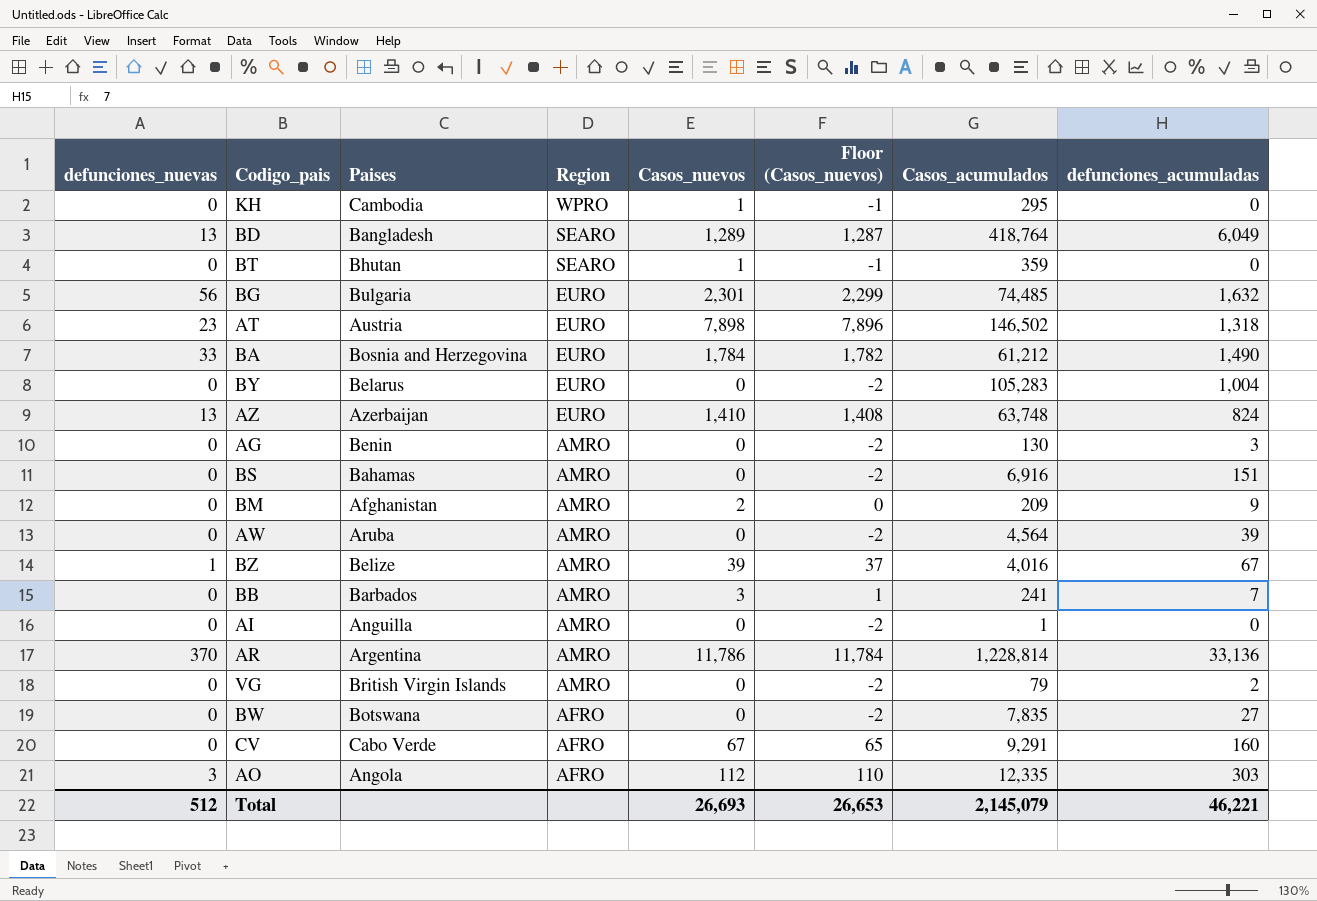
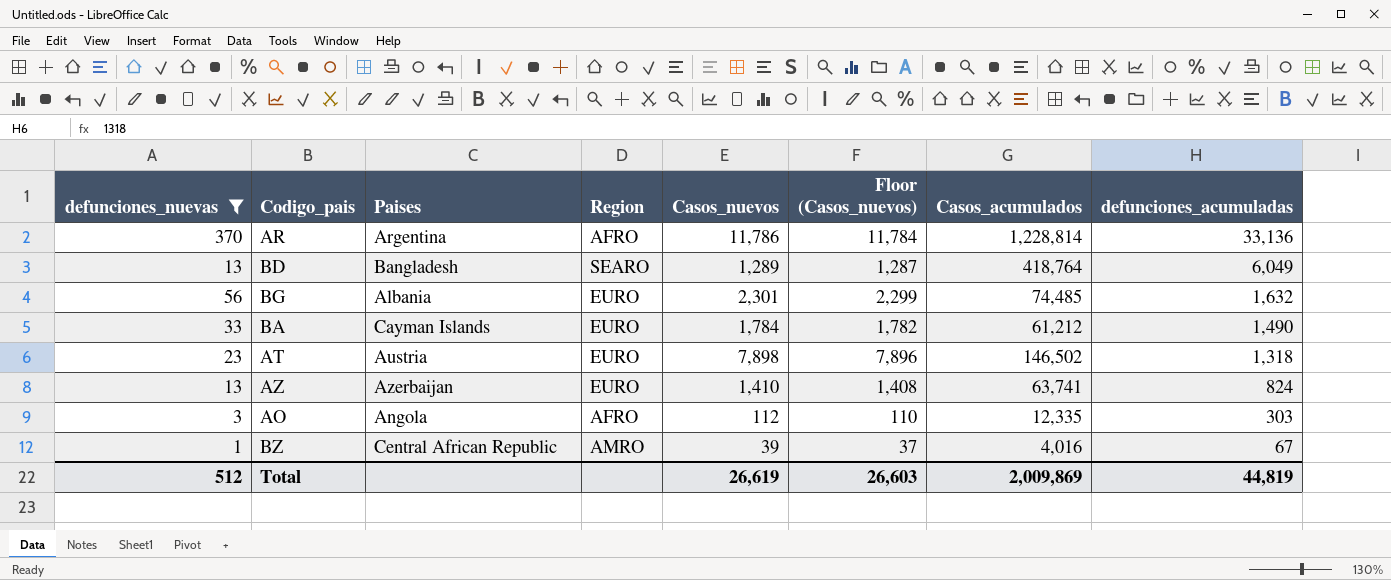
filter: none -> defunciones_nuevas != 0
row order: Region descending -> defunciones_acumuladas descending
AR | Region: AMRO -> AFRO
BG | Paises: Bulgaria -> Albania
BA | Paises: Bosnia and Herzegovina -> Cayman Islands
AZ | Casos_acumulados: 63,748 -> 63,741
BZ | Paises: Belize -> Central African Republic
Total | Casos_nuevos: 26,693 -> 26,619
Total | Floor (Casos_nuevos): 26,653 -> 26,603
Total | Casos_acumulados: 2,145,079 -> 2,009,869
Total | defunciones_acumuladas: 46,221 -> 44,819

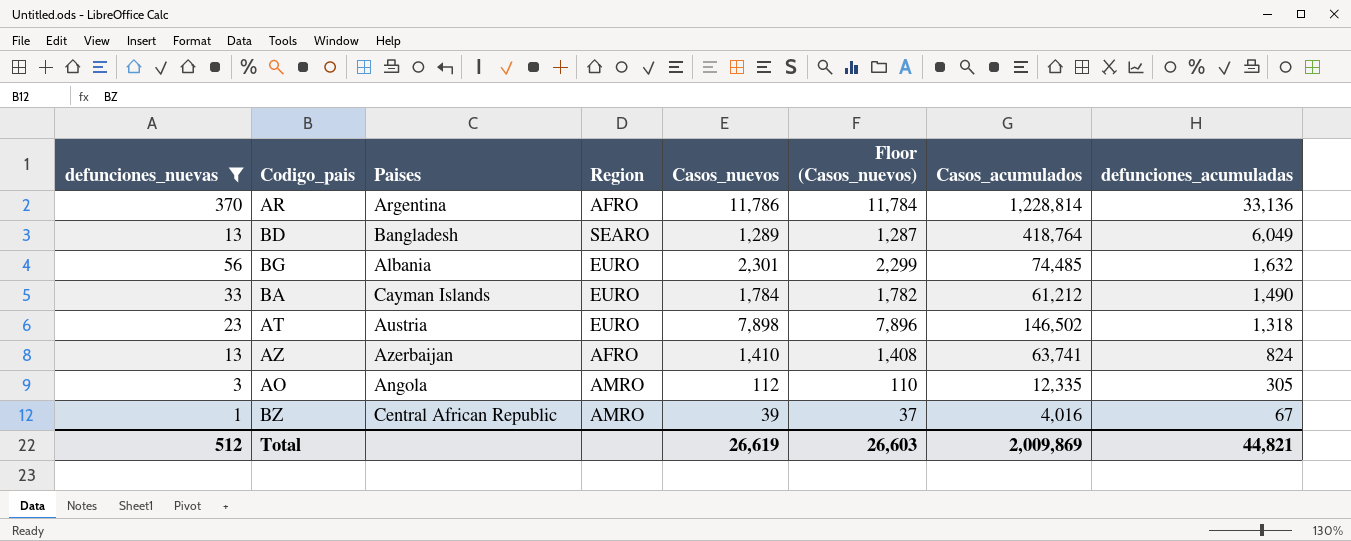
AZ | Region: EURO -> AFRO
AO | Region: AFRO -> AMRO
AO | defunciones_acumuladas: 303 -> 305
Total | defunciones_acumuladas: 44,819 -> 44,821

